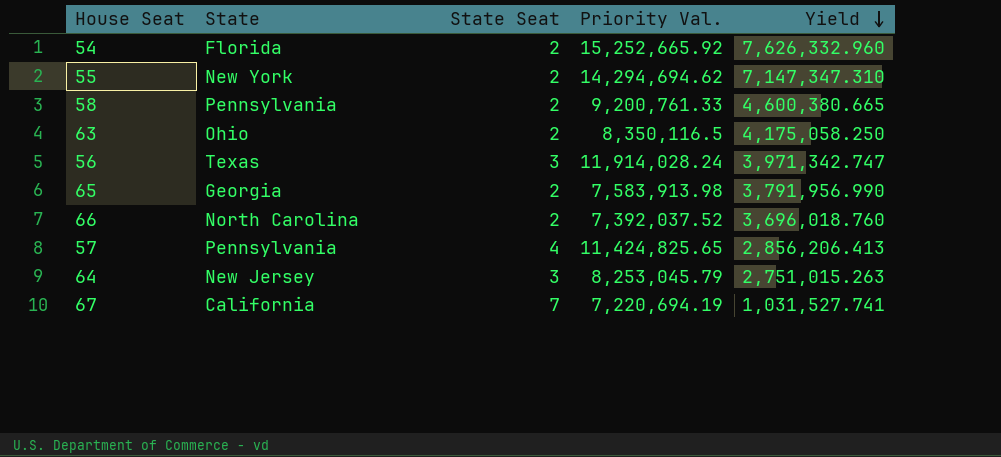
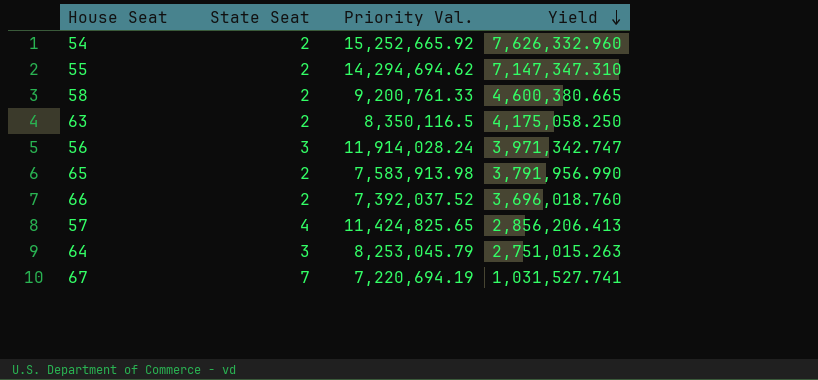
column State | position: 2 -> none

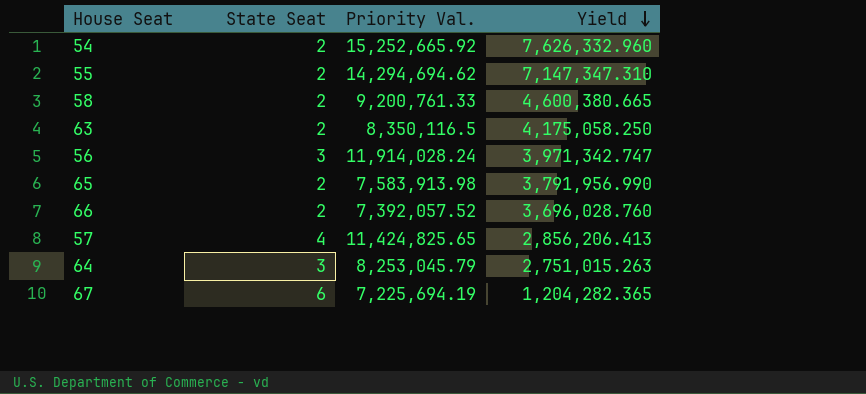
66 | Priority Val.: 7,392,037.52 -> 7,392,057.52
66 | Yield: 3,696,018.760 -> 3,696,028.760
67 | State Seat: 7 -> 6
67 | Priority Val.: 7,220,694.19 -> 7,225,694.19
67 | Yield: 1,031,527.741 -> 1,204,282.365

